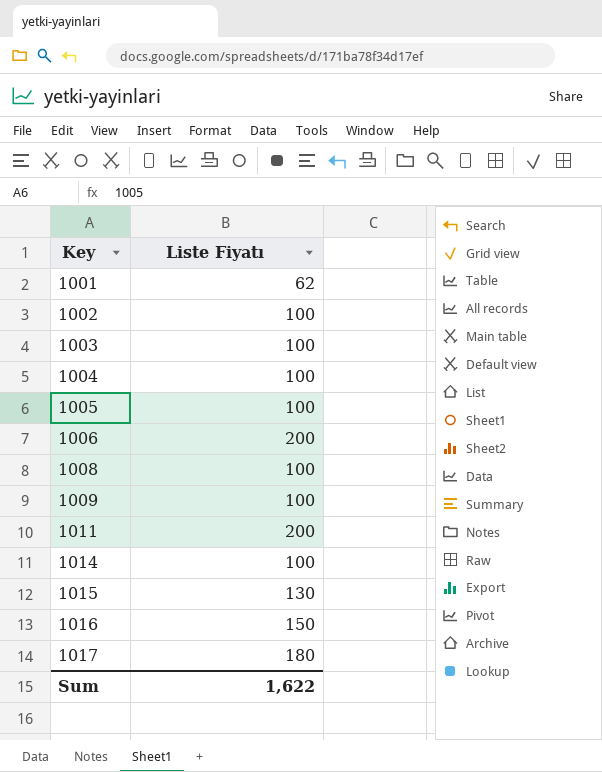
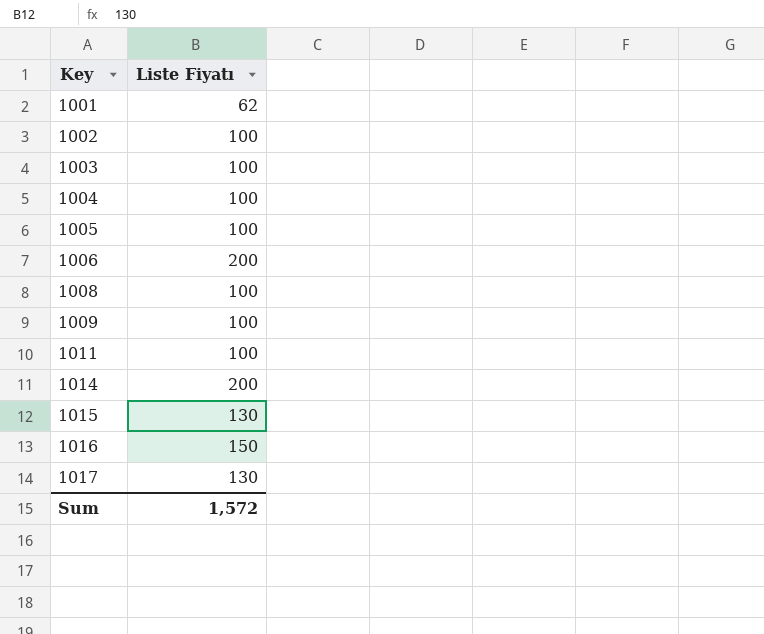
1011 | Liste Fiyatı: 200 -> 100
1014 | Liste Fiyatı: 100 -> 200
1017 | Liste Fiyatı: 180 -> 130
Sum | Liste Fiyatı: 1,622 -> 1,572

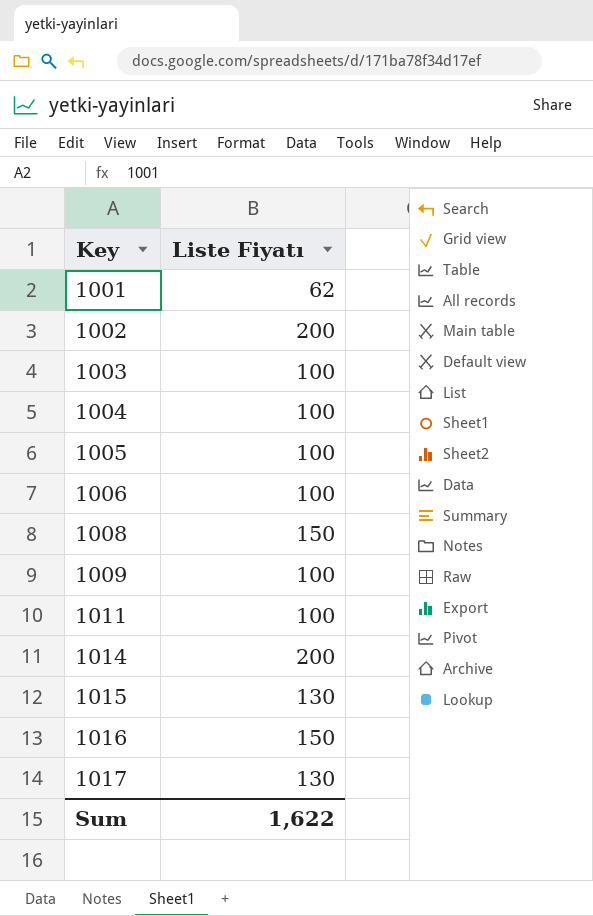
1002 | Liste Fiyatı: 100 -> 200
1006 | Liste Fiyatı: 200 -> 100
1008 | Liste Fiyatı: 100 -> 150
Sum | Liste Fiyatı: 1,572 -> 1,622

